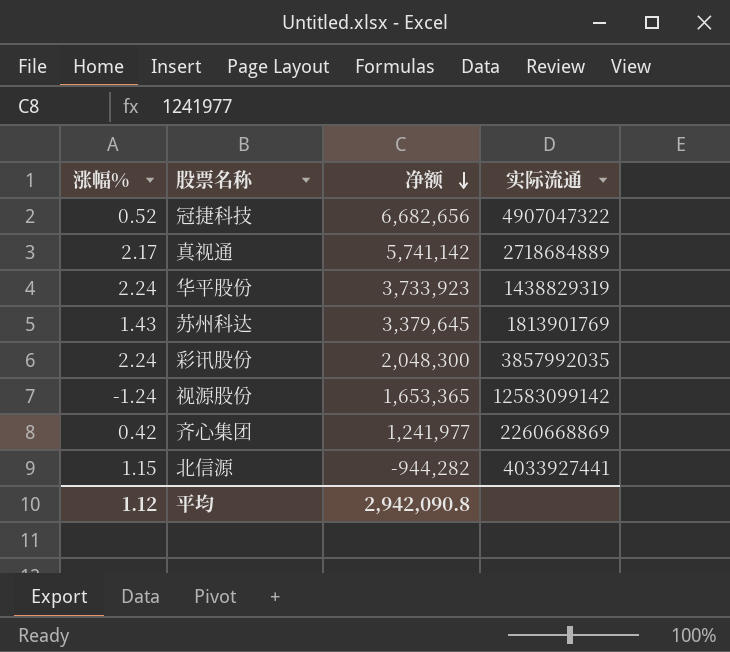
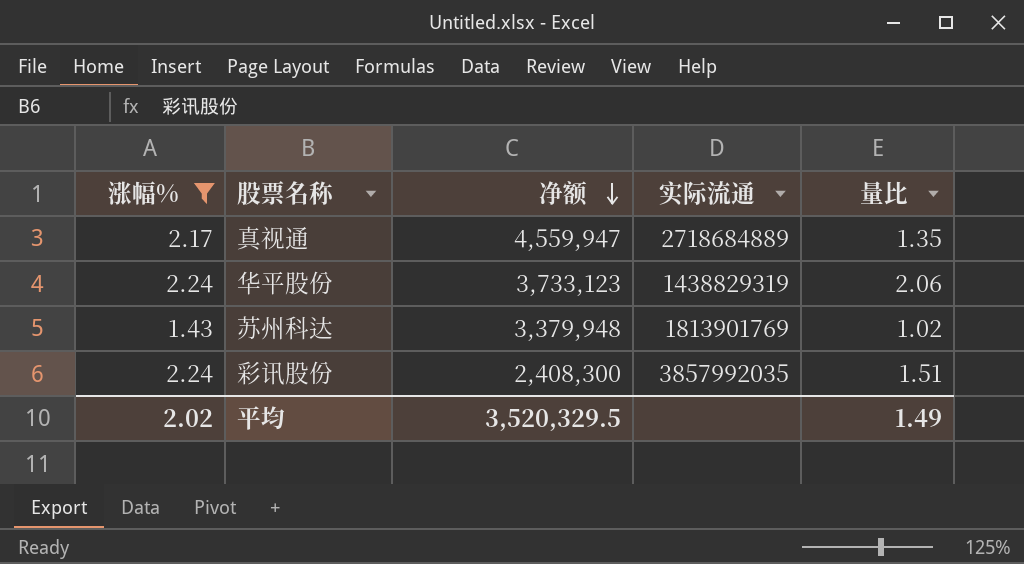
filter: none -> 涨幅% >= 1.43
column 量比 | position: none -> 5
真视通 | 净额: 5,741,142 -> 4,559,947
华平股份 | 净额: 3,733,923 -> 3,733,123
苏州科达 | 净额: 3,379,645 -> 3,379,948
彩讯股份 | 净额: 2,048,300 -> 2,408,300
平均 | 涨幅%: 1.12 -> 2.02
平均 | 净额: 2,942,090.8 -> 3,520,329.5

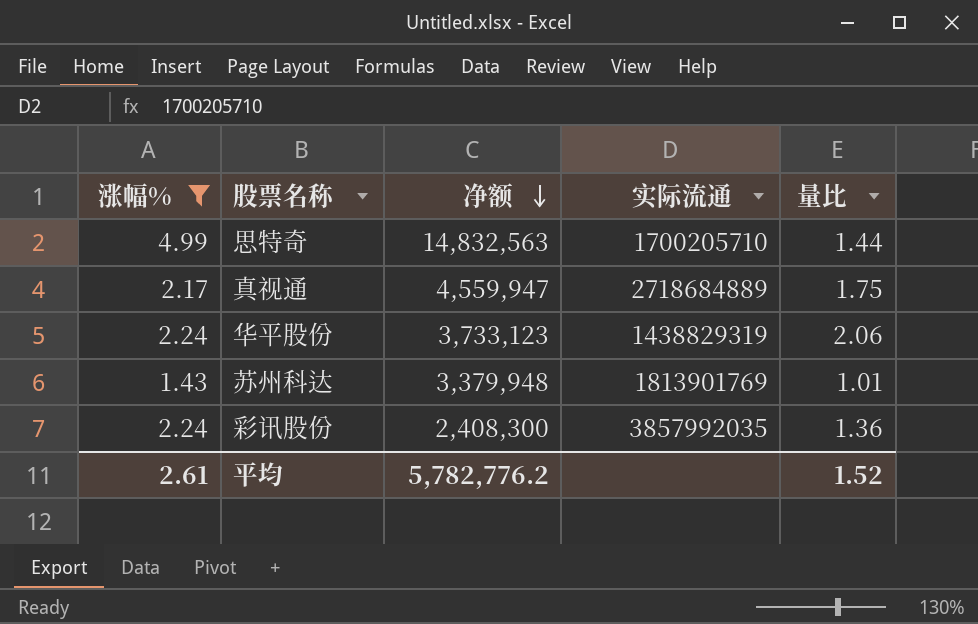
row 思特奇: none -> 4.99 | 14,832,563 | 1700205710 | 1.44
真视通 | 量比: 1.35 -> 1.75
苏州科达 | 量比: 1.02 -> 1.01
彩讯股份 | 量比: 1.51 -> 1.36
平均 | 涨幅%: 2.02 -> 2.61
平均 | 净额: 3,520,329.5 -> 5,782,776.2
平均 | 量比: 1.49 -> 1.52

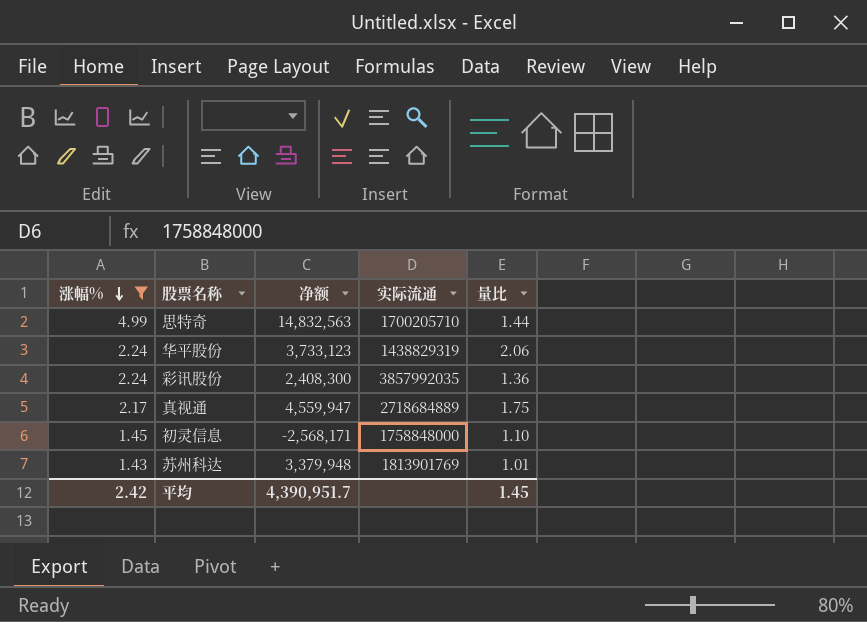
row order: 净额 descending -> 涨幅% descending
row 初灵信息: none -> 1.45 | -2,568,171 | 1758848000 | 1.10
平均 | 涨幅%: 2.61 -> 2.42
平均 | 净额: 5,782,776.2 -> 4,390,951.7
平均 | 量比: 1.52 -> 1.45

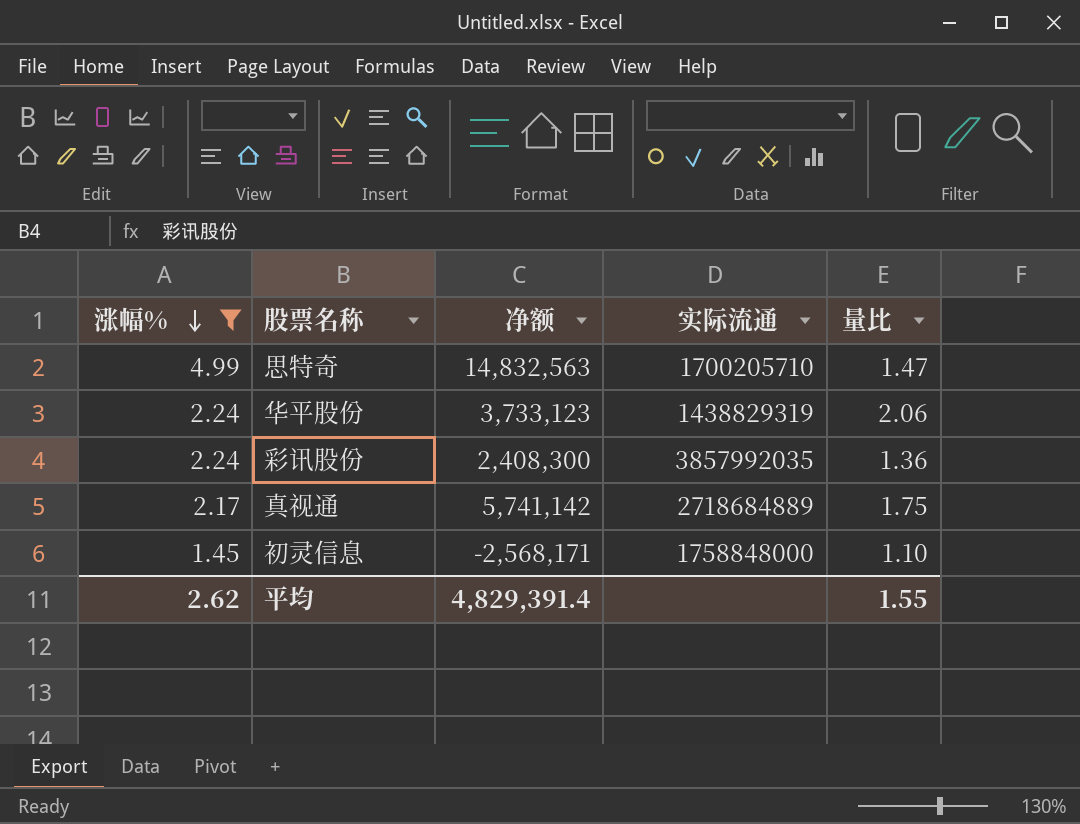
row 苏州科达: 1.43 | 3,379,948 | 1813901769 | 1.01 -> none
思特奇 | 量比: 1.44 -> 1.47
真视通 | 净额: 4,559,947 -> 5,741,142
平均 | 涨幅%: 2.42 -> 2.62
平均 | 净额: 4,390,951.7 -> 4,829,391.4
平均 | 量比: 1.45 -> 1.55

